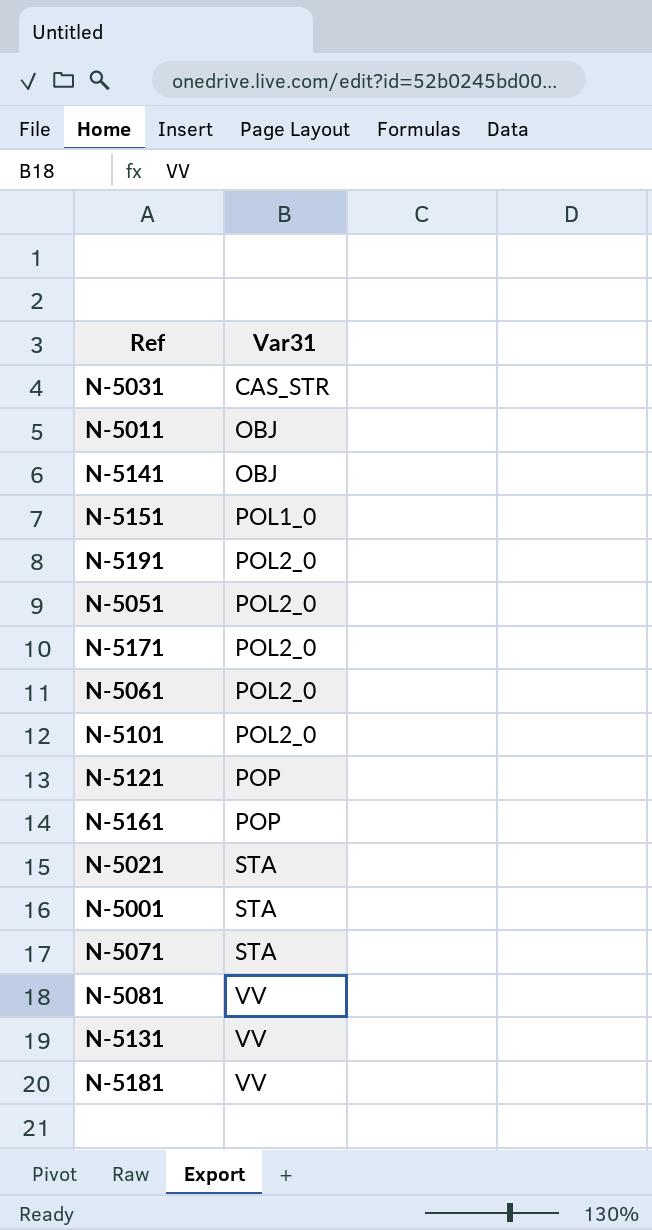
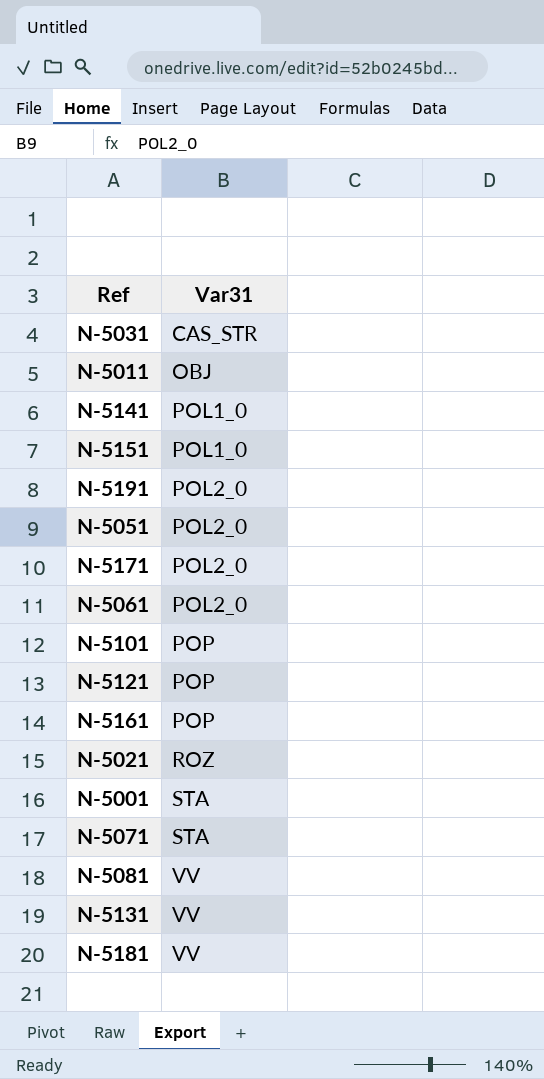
N-5141 | Var31: OBJ -> POL1_0
N-5101 | Var31: POL2_0 -> POP
N-5021 | Var31: STA -> ROZ

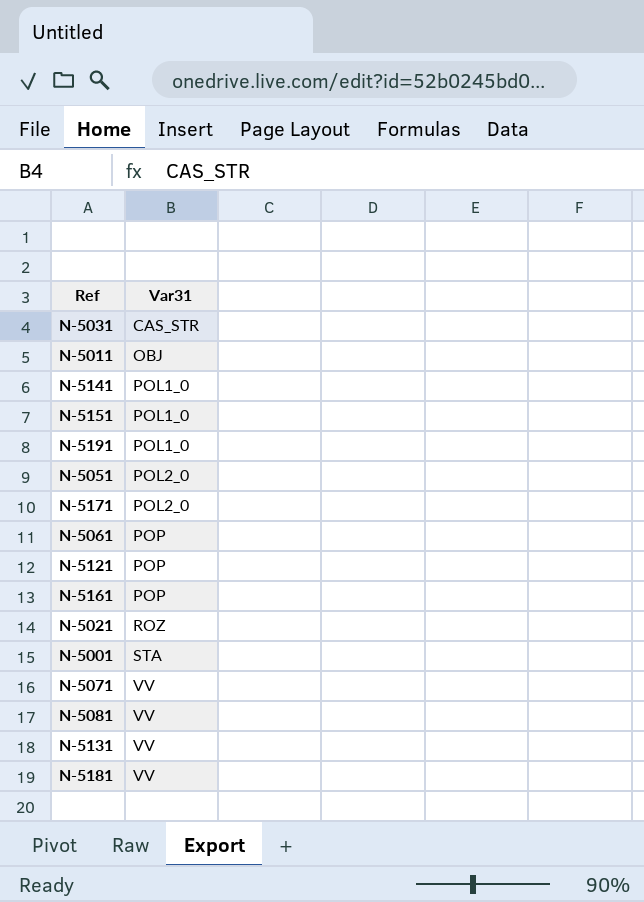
row N-5101: POP -> none
N-5191 | Var31: POL2_0 -> POL1_0
N-5061 | Var31: POL2_0 -> POP
N-5071 | Var31: STA -> VV

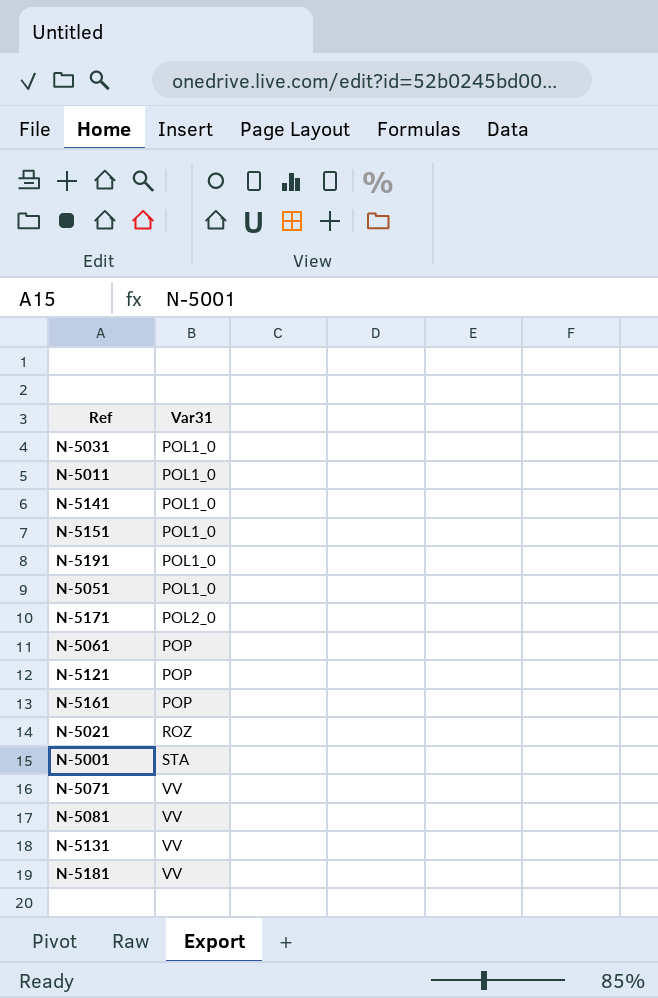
N-5031 | Var31: CAS_STR -> POL1_0
N-5011 | Var31: OBJ -> POL1_0
N-5051 | Var31: POL2_0 -> POL1_0

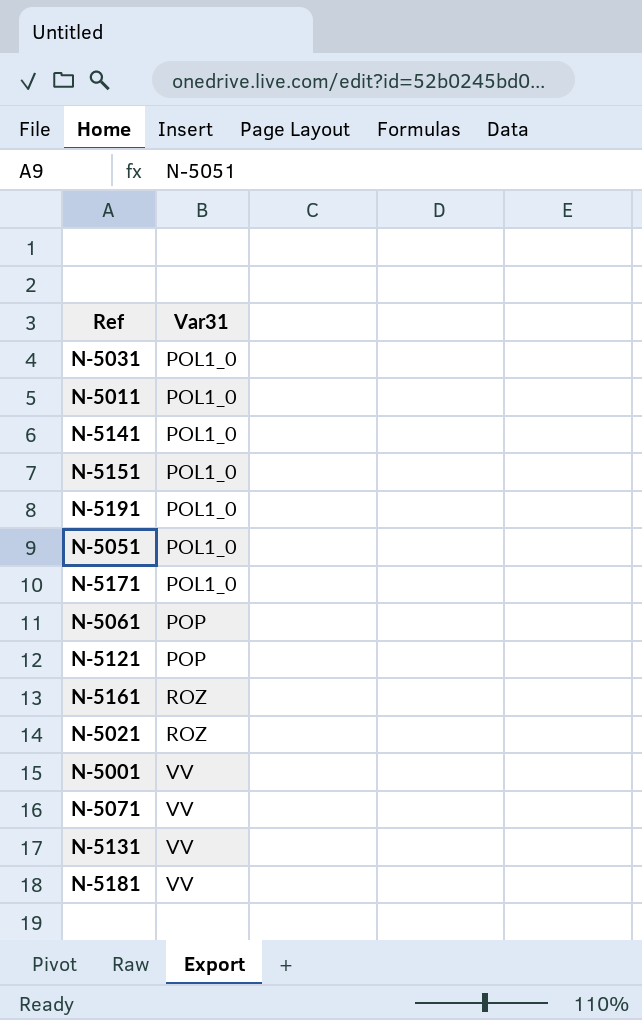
row N-5081: VV -> none
N-5171 | Var31: POL2_0 -> POL1_0
N-5161 | Var31: POP -> ROZ
N-5001 | Var31: STA -> VV

